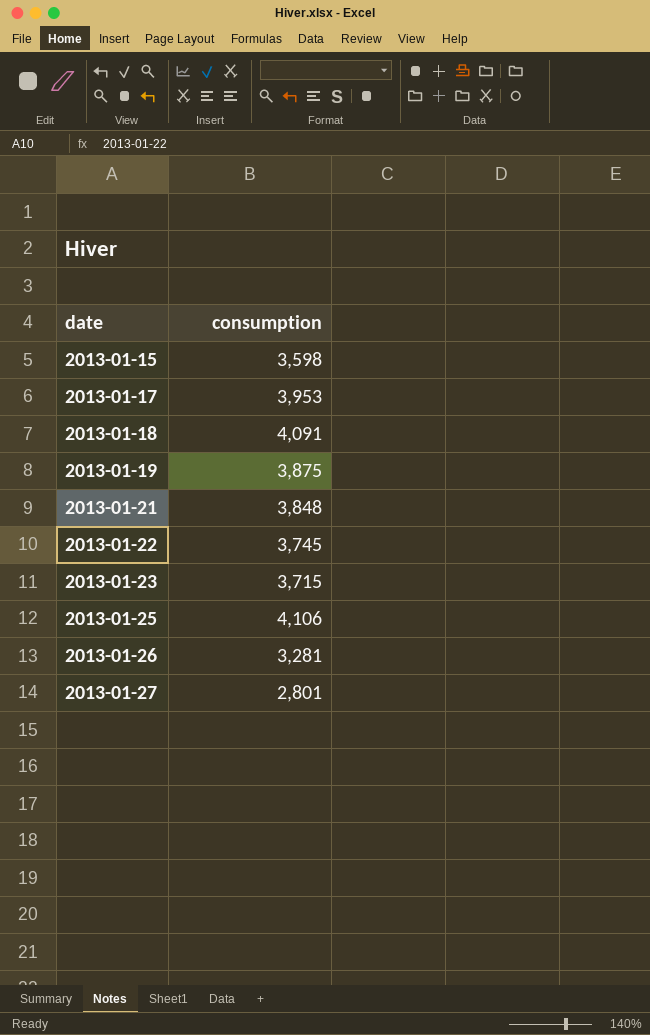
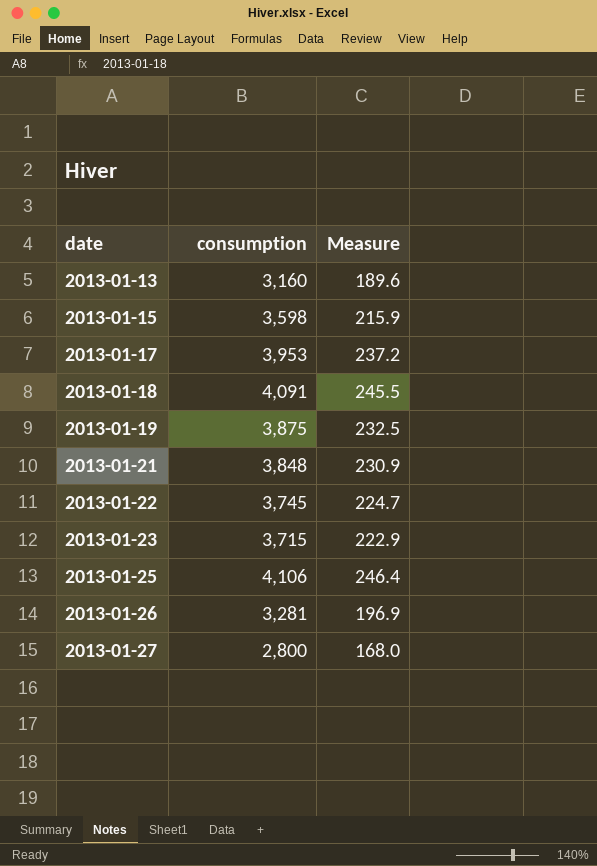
column Measure | formula: none -> [consumption] * 0.06
row 2013-01-13: none -> 3,160 | 189.6
2013-01-27 | consumption: 2,801 -> 2,800

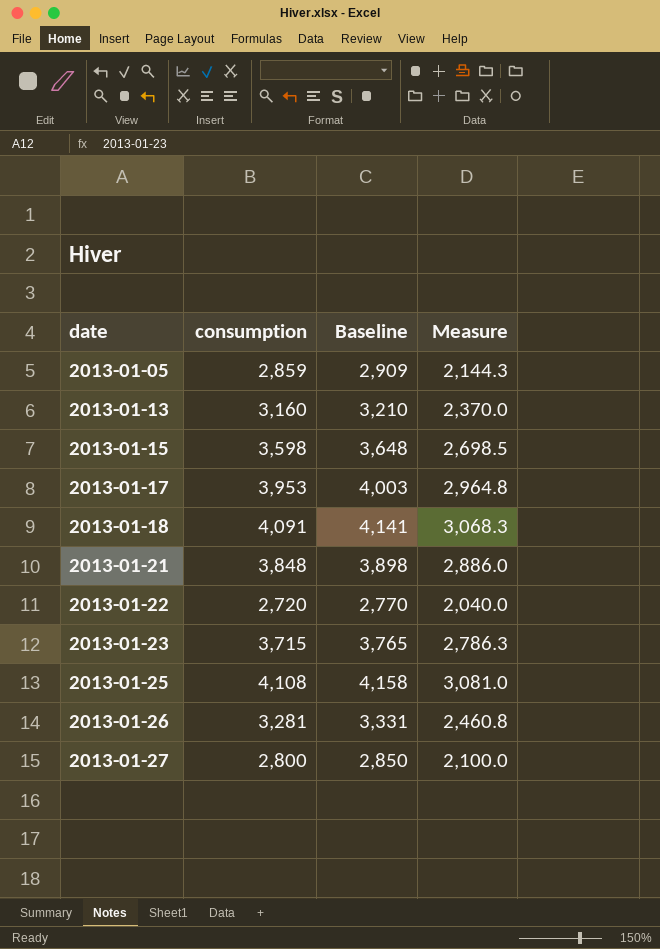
column Baseline | formula: none -> [consumption] + 50
column Measure | formula: [consumption] * 0.06 -> [consumption] * 0.75
row 2013-01-19: 3,875 | 232.5 -> none
row 2013-01-05: none -> 2,859 | 2,909 | 2,144.3
2013-01-22 | consumption: 3,745 -> 2,720
2013-01-25 | consumption: 4,106 -> 4,108

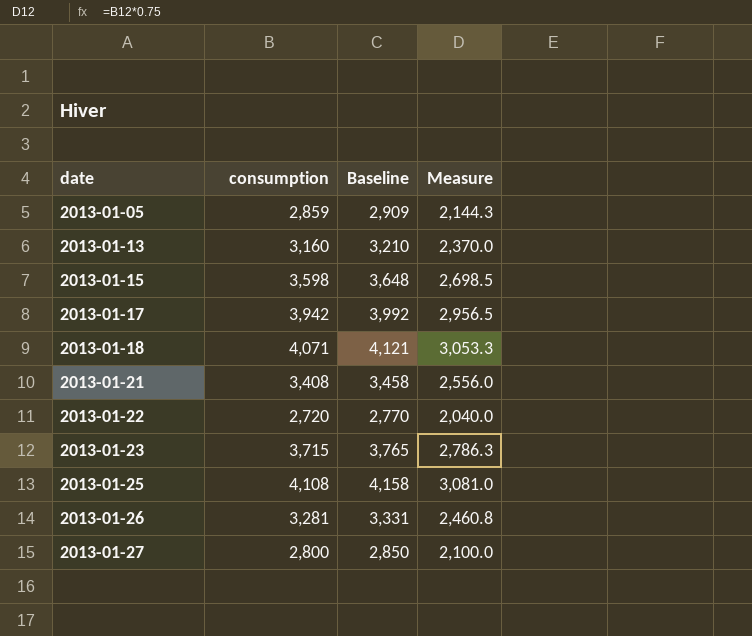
2013-01-17 | consumption: 3,953 -> 3,942
2013-01-17 | Baseline: 4,003 -> 3,992
2013-01-17 | Measure: 2,964.8 -> 2,956.5
2013-01-18 | consumption: 4,091 -> 4,071
2013-01-18 | Baseline: 4,141 -> 4,121
2013-01-18 | Measure: 3,068.3 -> 3,053.3
2013-01-21 | consumption: 3,848 -> 3,408
2013-01-21 | Baseline: 3,898 -> 3,458
2013-01-21 | Measure: 2,886.0 -> 2,556.0

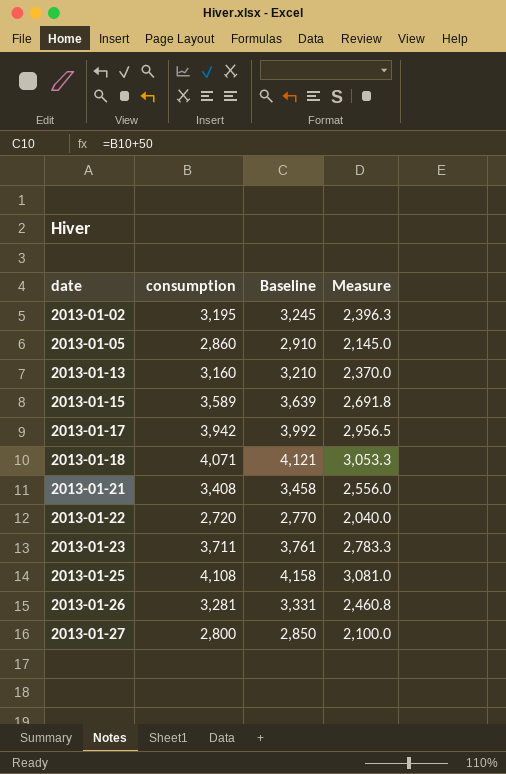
row 2013-01-02: none -> 3,195 | 3,245 | 2,396.3
2013-01-05 | consumption: 2,859 -> 2,860
2013-01-05 | Baseline: 2,909 -> 2,910
2013-01-05 | Measure: 2,144.3 -> 2,145.0
2013-01-15 | consumption: 3,598 -> 3,589
2013-01-15 | Baseline: 3,648 -> 3,639
2013-01-15 | Measure: 2,698.5 -> 2,691.8
2013-01-23 | consumption: 3,715 -> 3,711
2013-01-23 | Baseline: 3,765 -> 3,761
2013-01-23 | Measure: 2,786.3 -> 2,783.3

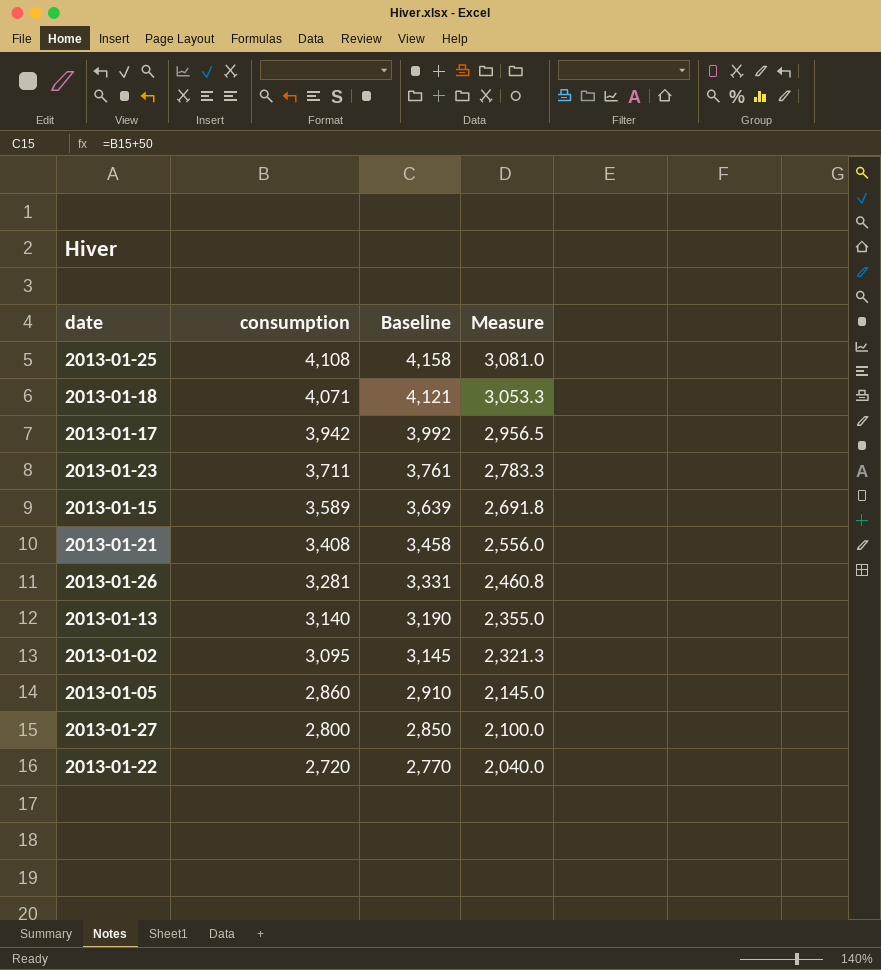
row order: date ascending -> consumption descending
2013-01-13 | consumption: 3,160 -> 3,140
2013-01-13 | Baseline: 3,210 -> 3,190
2013-01-13 | Measure: 2,370.0 -> 2,355.0
2013-01-02 | consumption: 3,195 -> 3,095
2013-01-02 | Baseline: 3,245 -> 3,145
2013-01-02 | Measure: 2,396.3 -> 2,321.3

